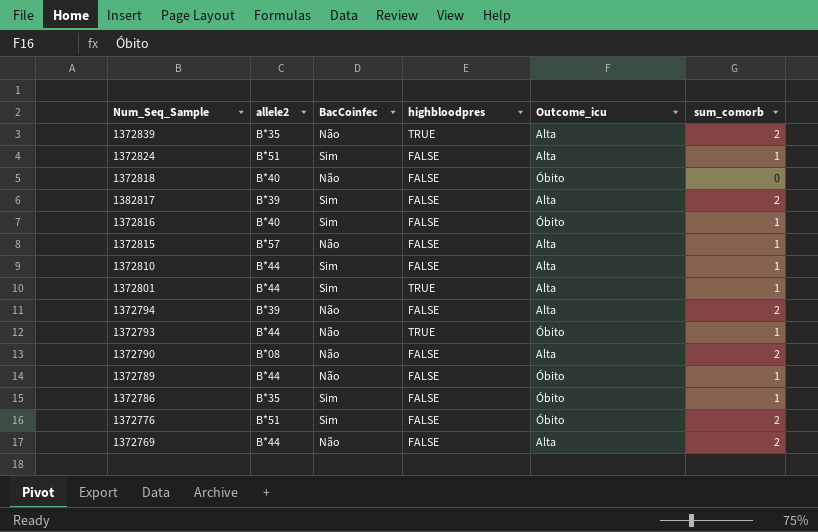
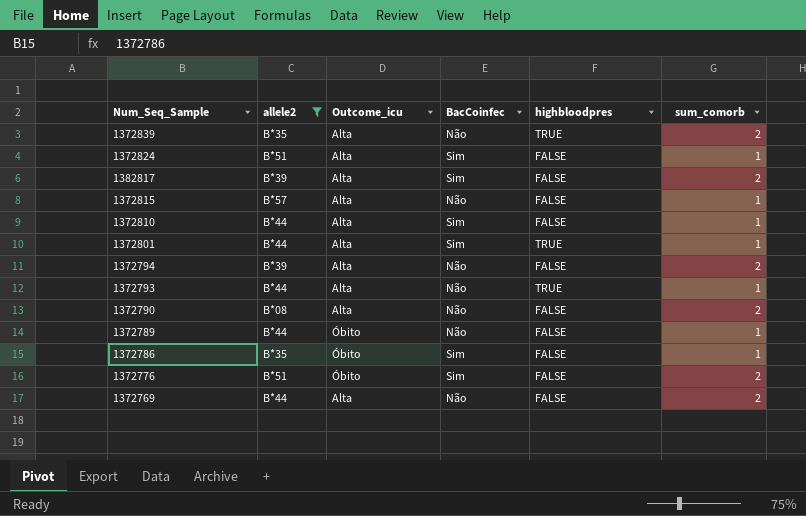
filter: none -> allele2 != B*40
column Outcome_icu | position: 5 -> 3
1372793 | Outcome_icu: Óbito -> Alta

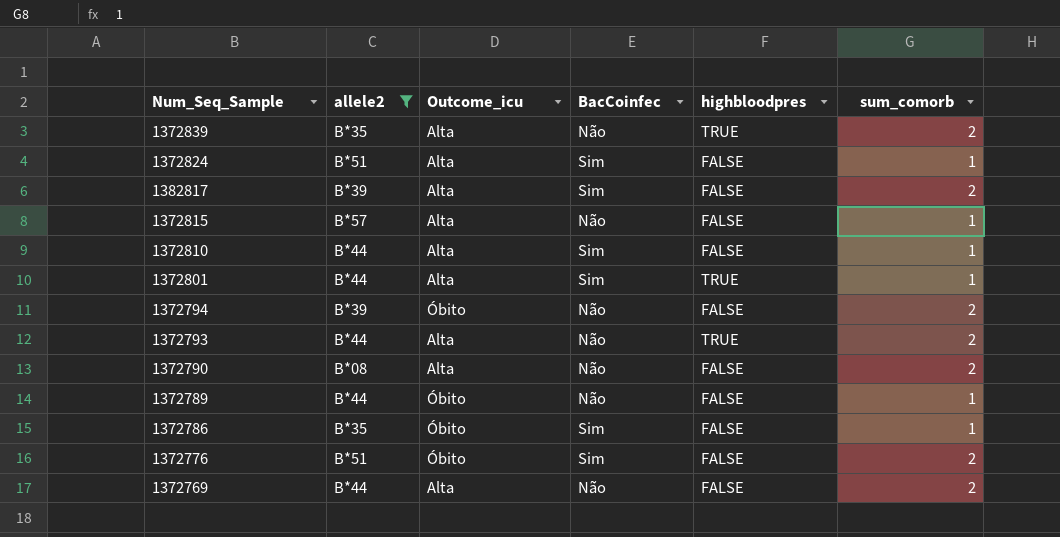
1372794 | Outcome_icu: Alta -> Óbito
1372793 | sum_comorb: 1 -> 2

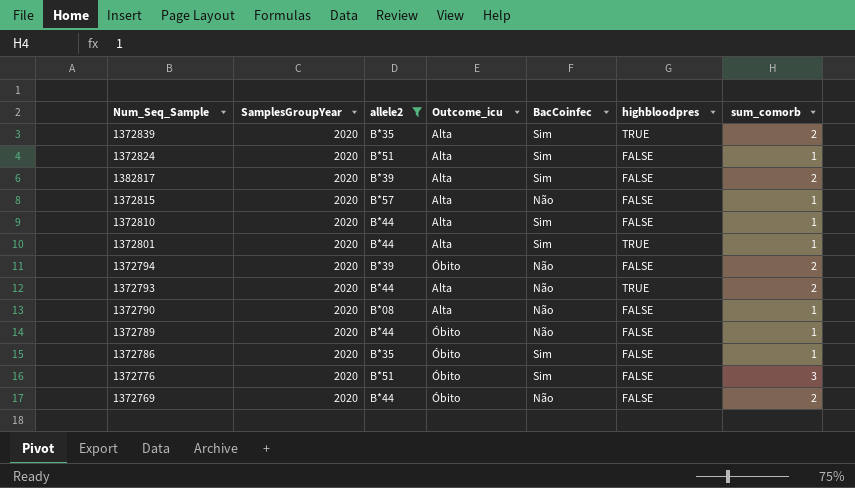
column SamplesGroupYear | position: none -> 2
1372839 | BacCoinfec: Não -> Sim
1372790 | sum_comorb: 2 -> 1
1372776 | sum_comorb: 2 -> 3
1372769 | Outcome_icu: Alta -> Óbito

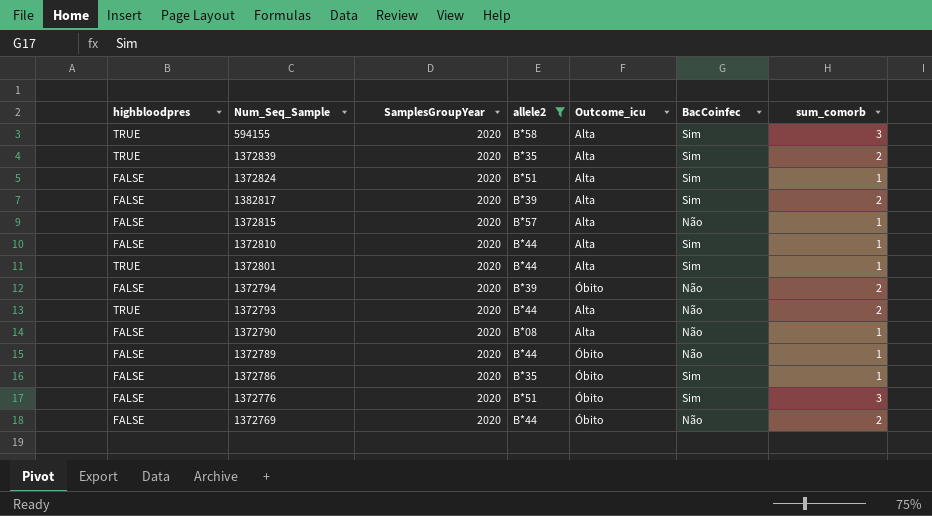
column highbloodpres | position: 6 -> 1
row 594155: none -> TRUE | 2020 | B*58 | Alta | Sim | 3

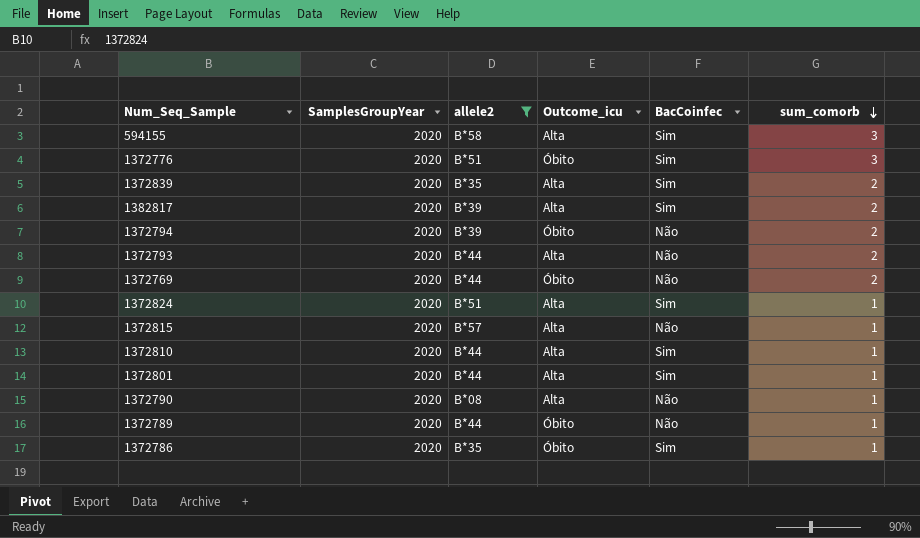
row order: none -> sum_comorb descending
column highbloodpres | position: 1 -> none

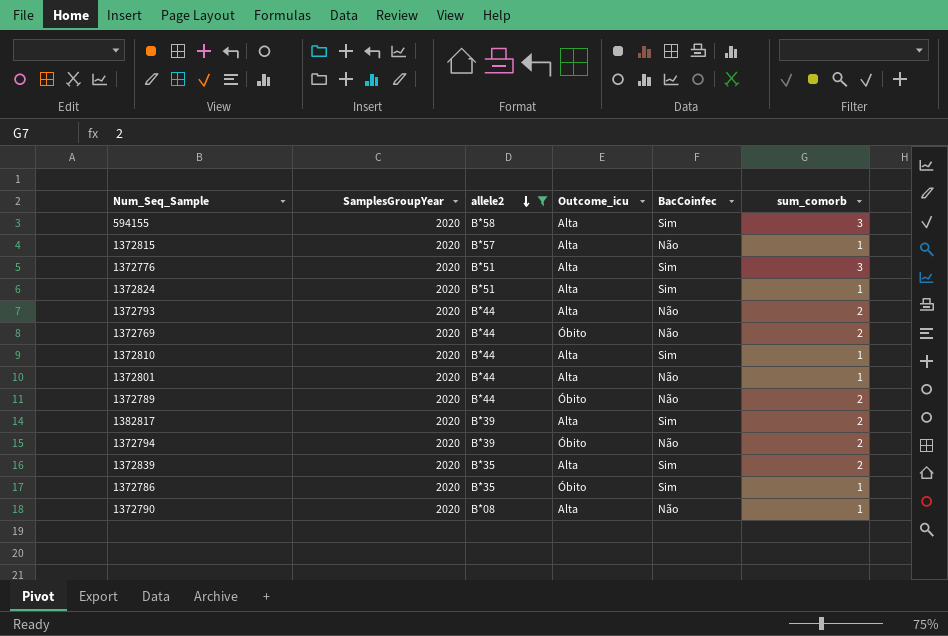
row order: sum_comorb descending -> allele2 descending
1372776 | Outcome_icu: Óbito -> Alta
1372801 | BacCoinfec: Sim -> Não
1372789 | sum_comorb: 1 -> 2

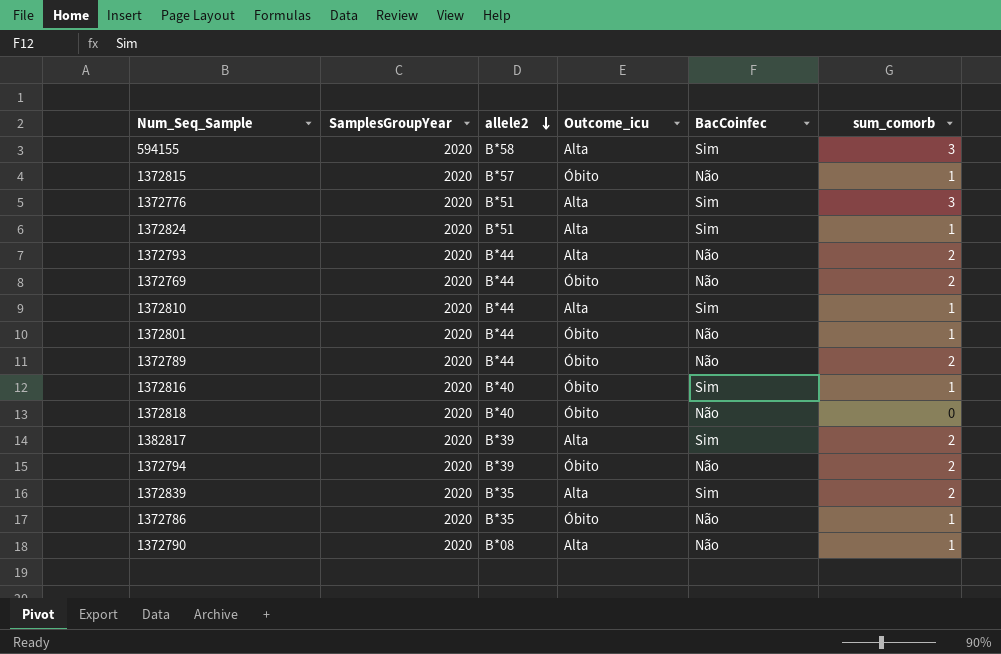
filter: allele2 != B*40 -> none
1372815 | Outcome_icu: Alta -> Óbito
1372801 | Outcome_icu: Alta -> Óbito
1372786 | BacCoinfec: Sim -> Não

